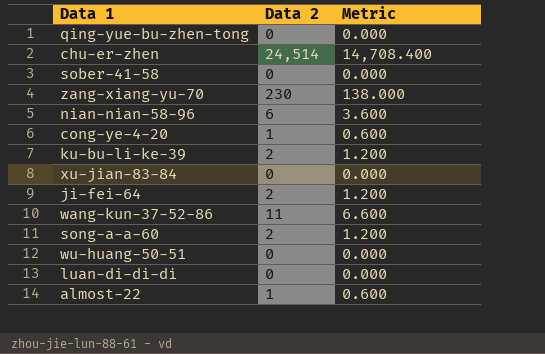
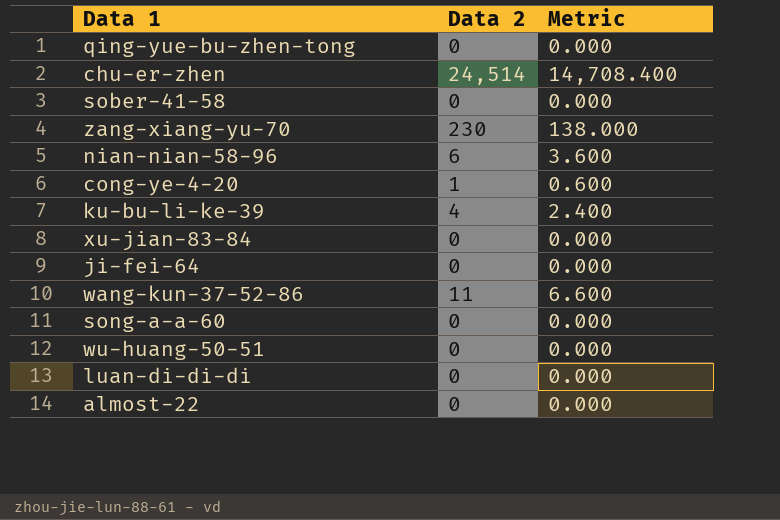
ku-bu-li-ke-39 | Data 2: 2 -> 4
ku-bu-li-ke-39 | Metric: 1.200 -> 2.400
ji-fei-64 | Data 2: 2 -> 0
ji-fei-64 | Metric: 1.200 -> 0.000
song-a-a-60 | Data 2: 2 -> 0
song-a-a-60 | Metric: 1.200 -> 0.000
almost-22 | Data 2: 1 -> 0
almost-22 | Metric: 0.600 -> 0.000

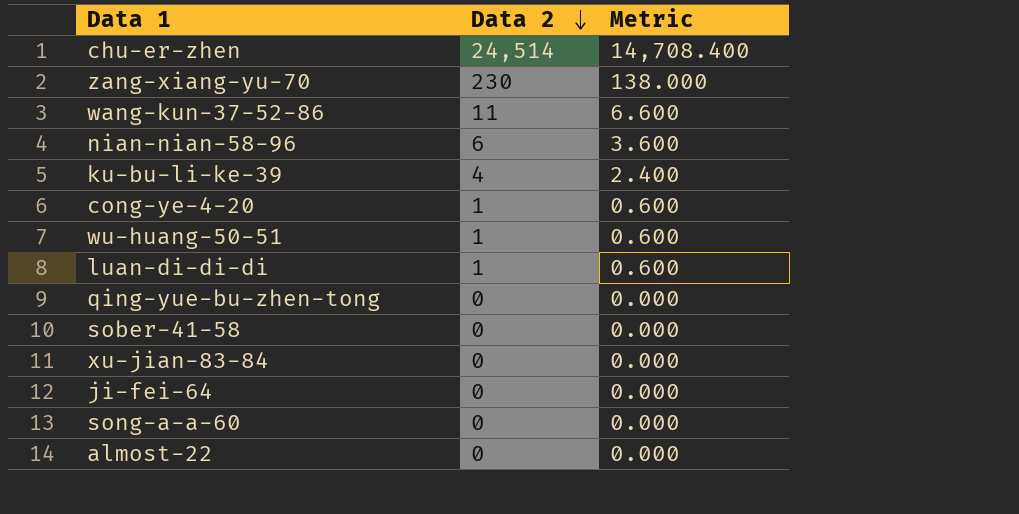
row order: none -> Data 2 descending
wu-huang-50-51 | Data 2: 0 -> 1
wu-huang-50-51 | Metric: 0.000 -> 0.600
luan-di-di-di | Data 2: 0 -> 1
luan-di-di-di | Metric: 0.000 -> 0.600

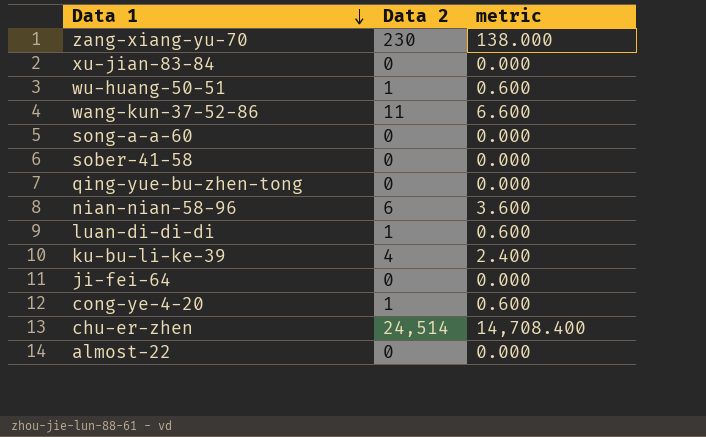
row order: Data 2 descending -> Data 1 descending
column name: Metric -> metric

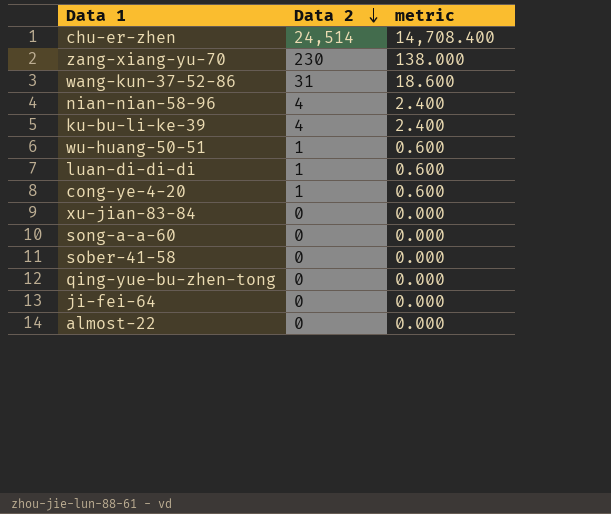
row order: Data 1 descending -> Data 2 descending
wang-kun-37-52-86 | Data 2: 11 -> 31
wang-kun-37-52-86 | metric: 6.600 -> 18.600
nian-nian-58-96 | Data 2: 6 -> 4
nian-nian-58-96 | metric: 3.600 -> 2.400

